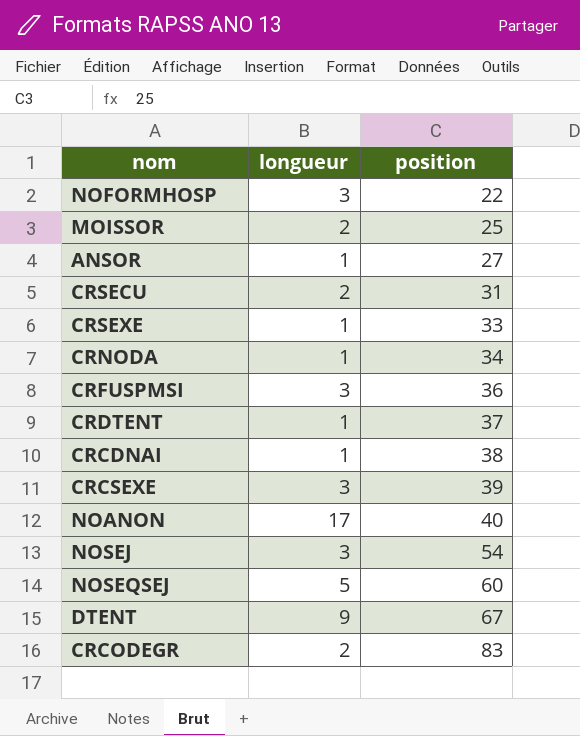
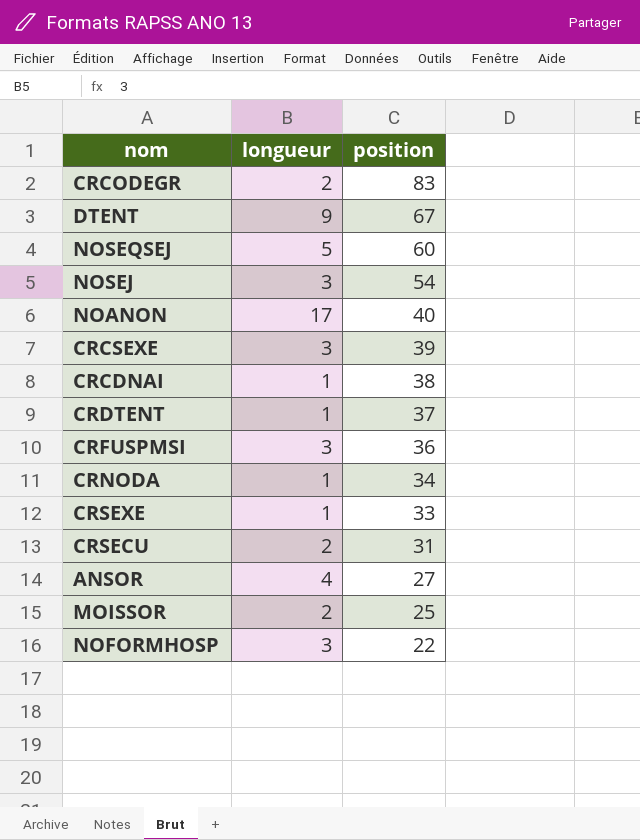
row order: position ascending -> position descending
ANSOR | longueur: 1 -> 4

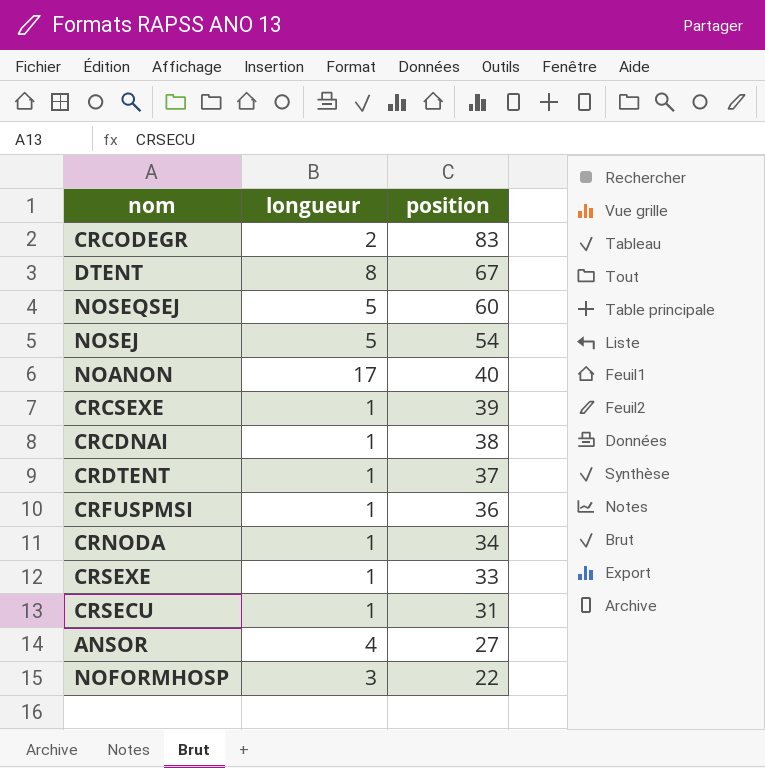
row MOISSOR: 2 | 25 -> none
DTENT | longueur: 9 -> 8
NOSEJ | longueur: 3 -> 5
CRCSEXE | longueur: 3 -> 1
CRFUSPMSI | longueur: 3 -> 1
CRSECU | longueur: 2 -> 1

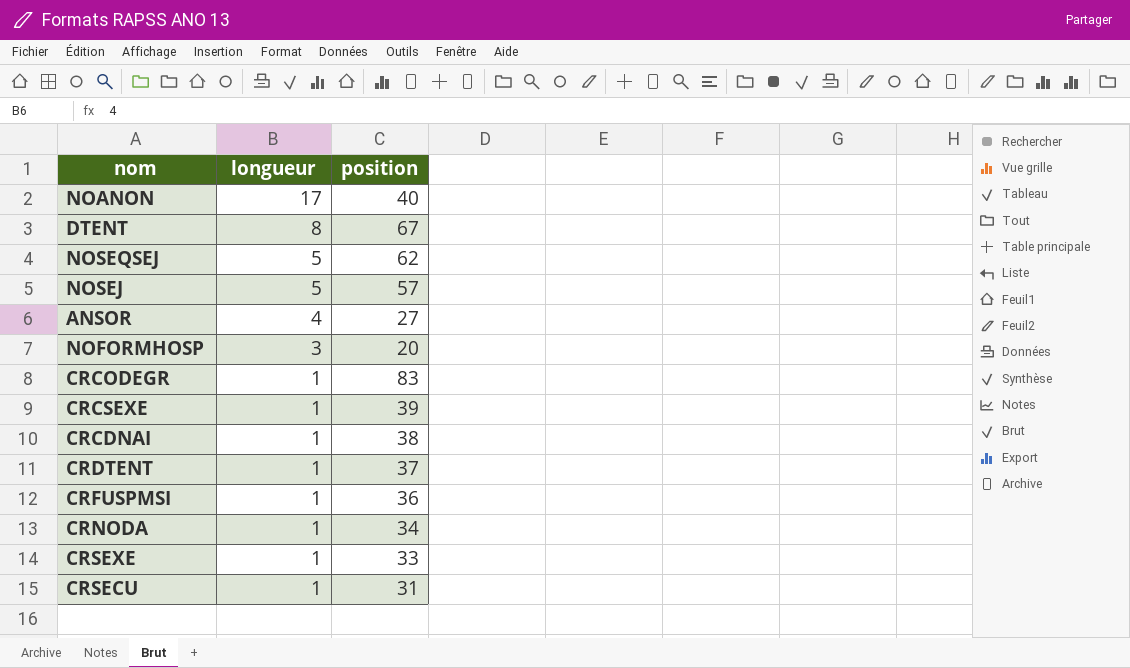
row order: position descending -> longueur descending
NOSEQSEJ | position: 60 -> 62
NOSEJ | position: 54 -> 57
NOFORMHOSP | position: 22 -> 20
CRCODEGR | longueur: 2 -> 1

